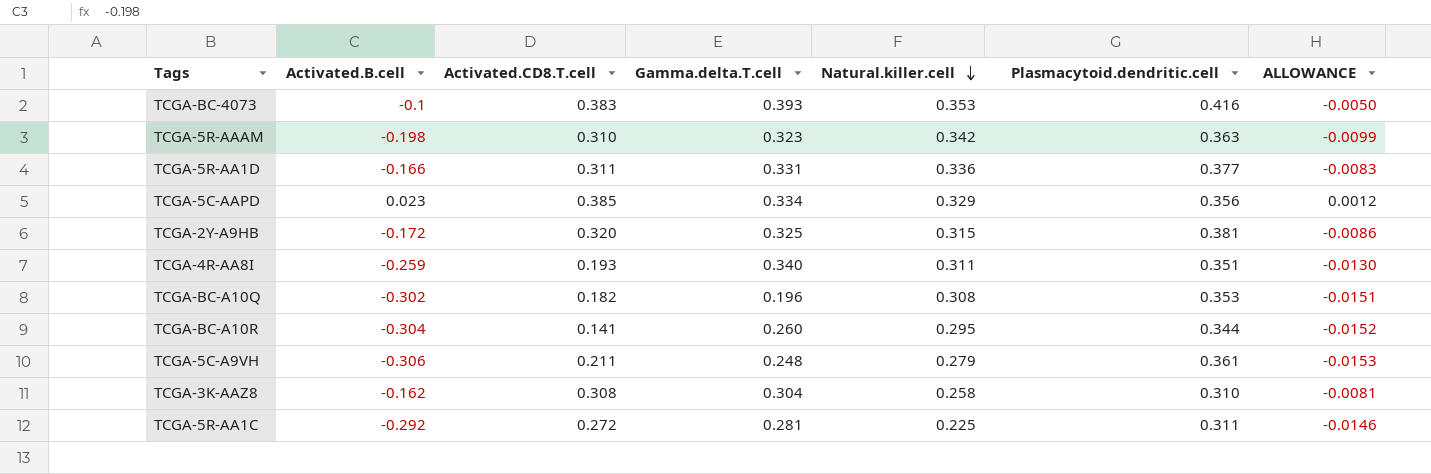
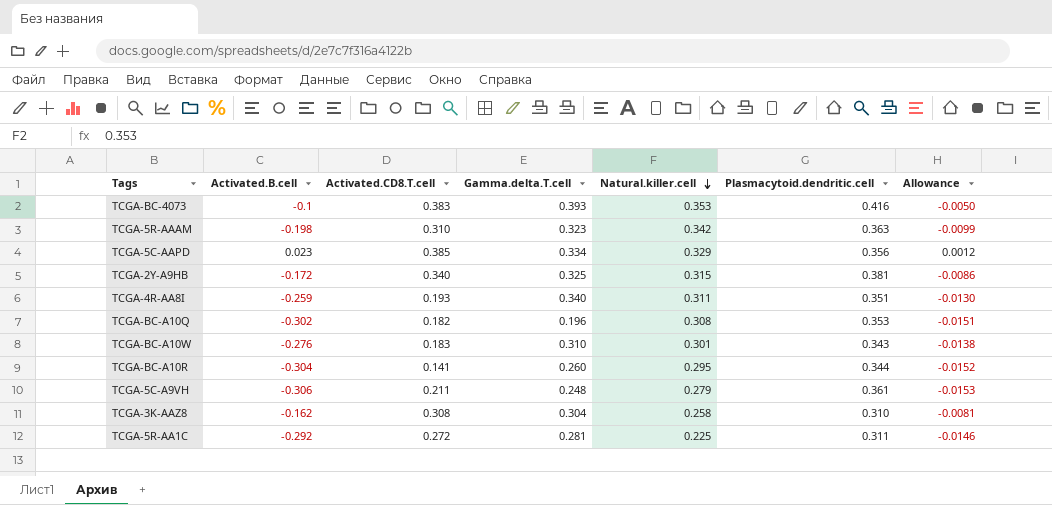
column name: ALLOWANCE -> Allowance
row TCGA-5R-AA1D: -0.166 | 0.311 | 0.331 | 0.336 | 0.377 | -0.0083 -> none
TCGA-2Y-A9HB | Activated.CD8.T.cell: 0.320 -> 0.340
row TCGA-BC-A10W: none -> -0.276 | 0.183 | 0.310 | 0.301 | 0.343 | -0.0138

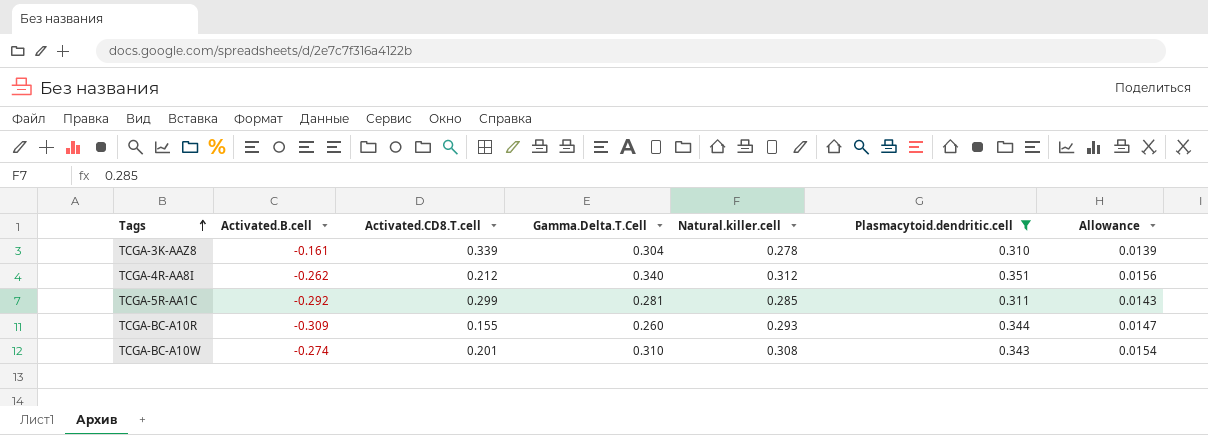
filter: none -> Plasmacytoid.dendritic.cell <= 0.351
row order: Natural.killer.cell descending -> Tags ascending
column name: Gamma.delta.T.cell -> Gamma.Delta.T.Cell
column Allowance | formula: [Activated.B.cell] * 0.05 -> [Natural.killer.cell] * 0.05
TCGA-3K-AAZ8 | Activated.B.cell: -0.162 -> -0.161
TCGA-3K-AAZ8 | Activated.CD8.T.cell: 0.308 -> 0.339
TCGA-3K-AAZ8 | Natural.killer.cell: 0.258 -> 0.278
TCGA-4R-AA8I | Activated.B.cell: -0.259 -> -0.262
TCGA-4R-AA8I | Activated.CD8.T.cell: 0.193 -> 0.212
TCGA-4R-AA8I | Natural.killer.cell: 0.311 -> 0.312
TCGA-5R-AA1C | Activated.CD8.T.cell: 0.272 -> 0.299
TCGA-5R-AA1C | Natural.killer.cell: 0.225 -> 0.285
TCGA-BC-A10R | Activated.B.cell: -0.304 -> -0.309
TCGA-BC-A10R | Activated.CD8.T.cell: 0.141 -> 0.155
TCGA-BC-A10R | Natural.killer.cell: 0.295 -> 0.293
TCGA-BC-A10W | Activated.B.cell: -0.276 -> -0.274
TCGA-BC-A10W | Activated.CD8.T.cell: 0.183 -> 0.201
TCGA-BC-A10W | Natural.killer.cell: 0.301 -> 0.308

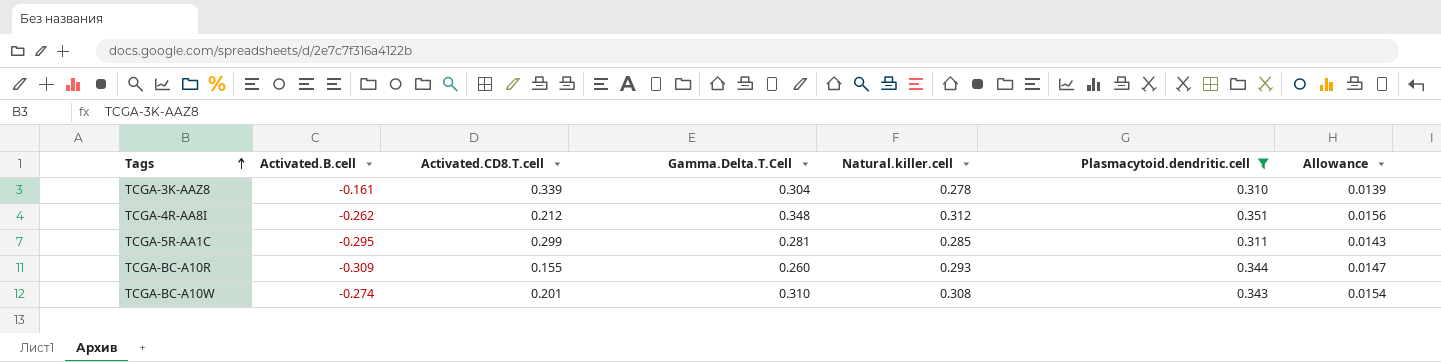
TCGA-4R-AA8I | Gamma.Delta.T.Cell: 0.340 -> 0.348
TCGA-5R-AA1C | Activated.B.cell: -0.292 -> -0.295

